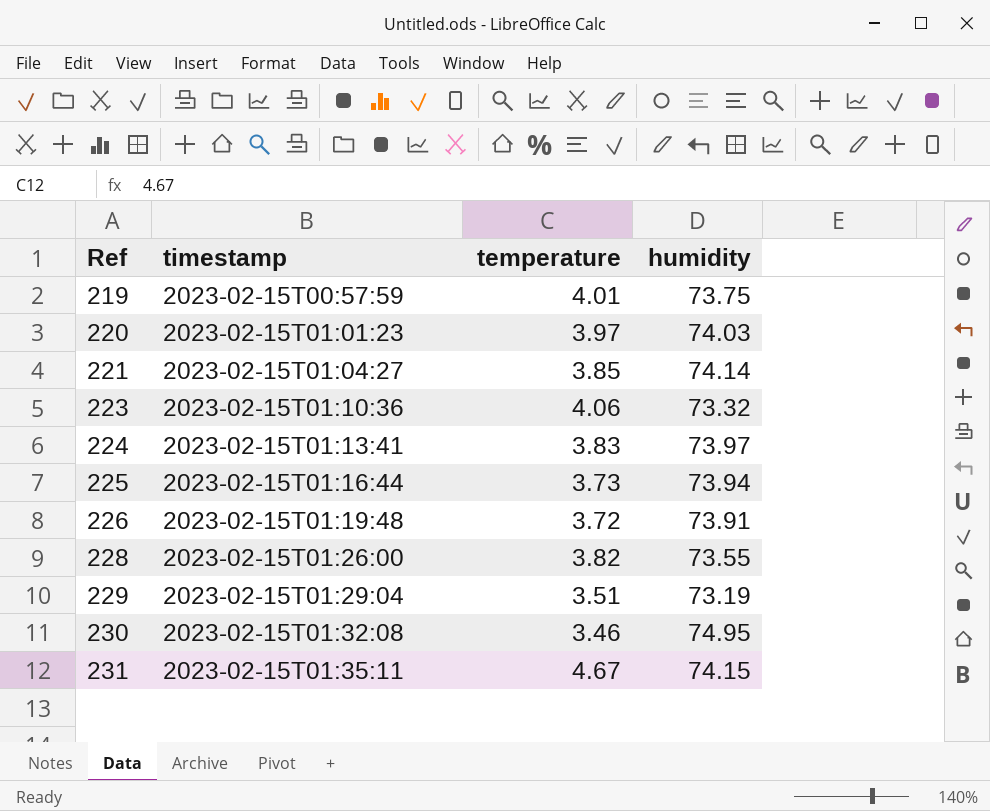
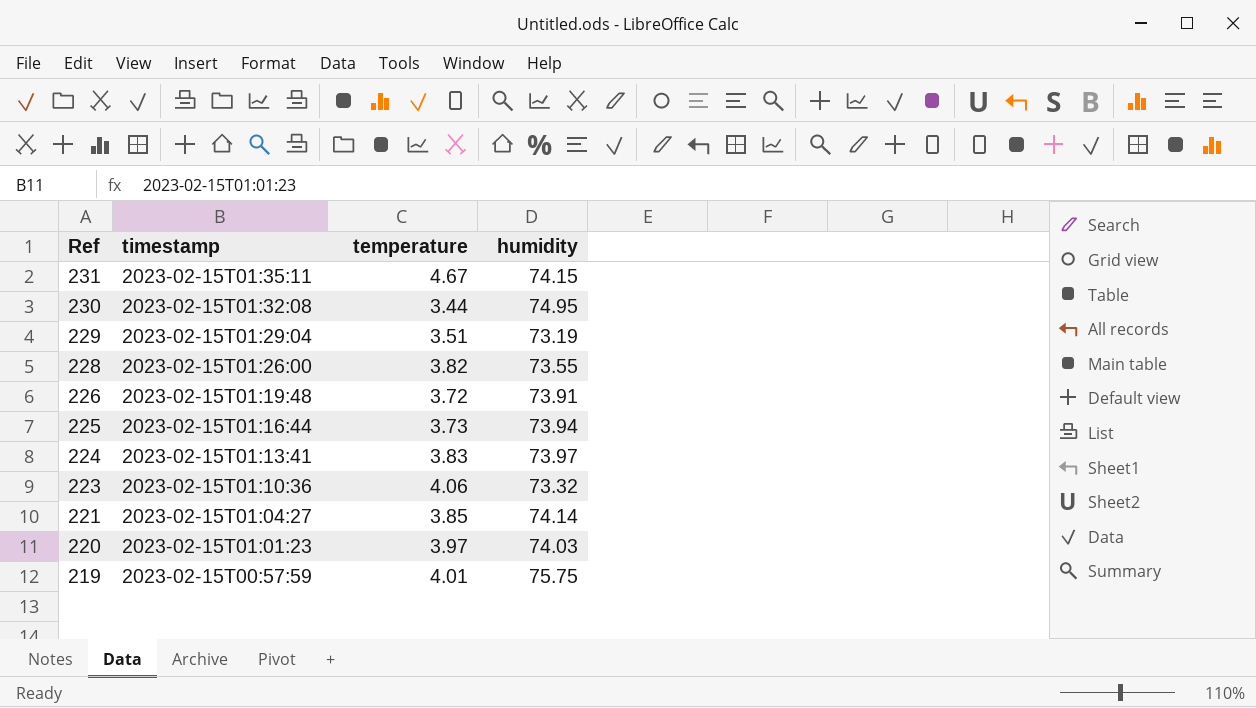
row order: Ref ascending -> Ref descending
230 | temperature: 3.46 -> 3.44
219 | humidity: 73.75 -> 75.75

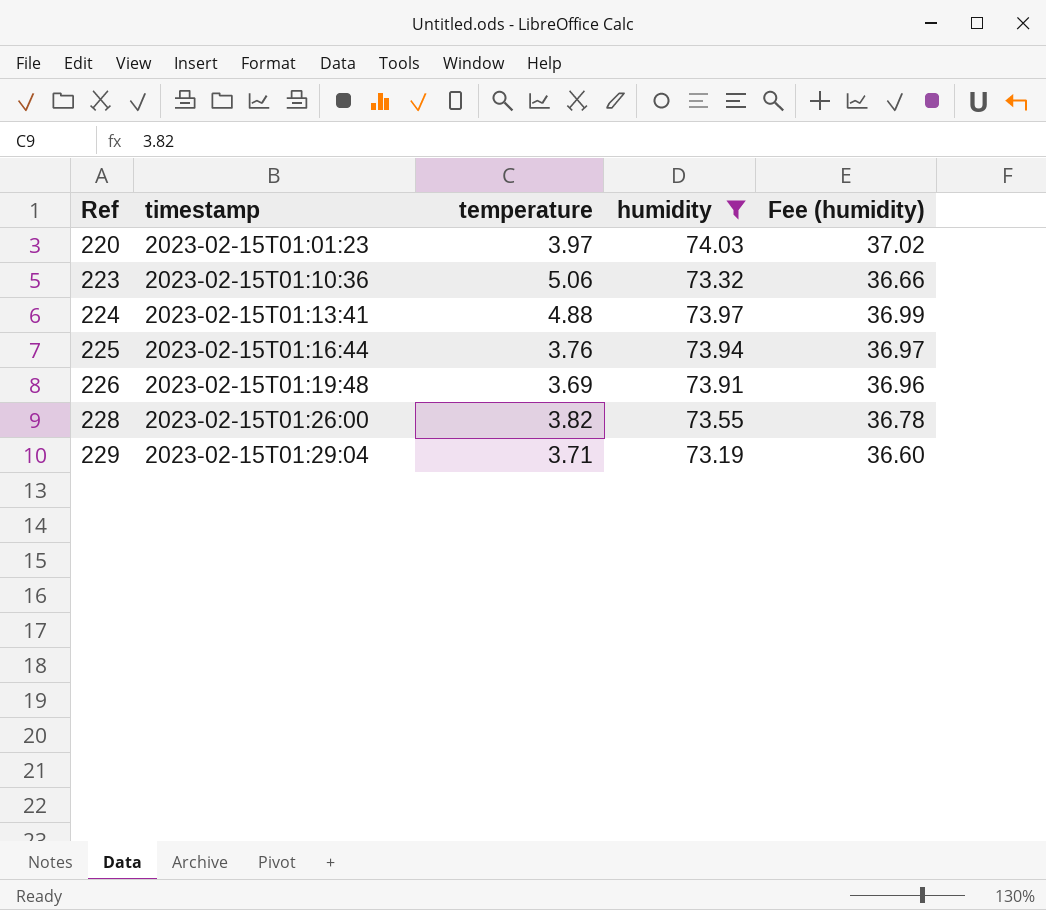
filter: none -> humidity <= 74.03
row order: Ref descending -> Ref ascending
column Fee (humidity) | formula: none -> [humidity] * 0.5
223 | temperature: 4.06 -> 5.06
224 | temperature: 3.83 -> 4.88
225 | temperature: 3.73 -> 3.76
226 | temperature: 3.72 -> 3.69
229 | temperature: 3.51 -> 3.71

